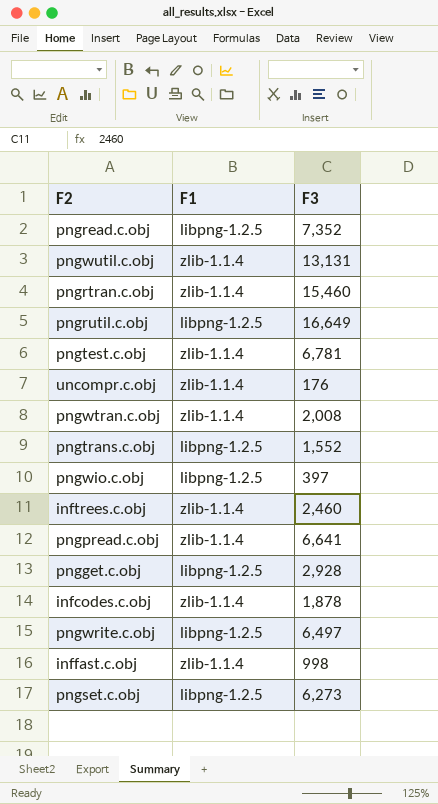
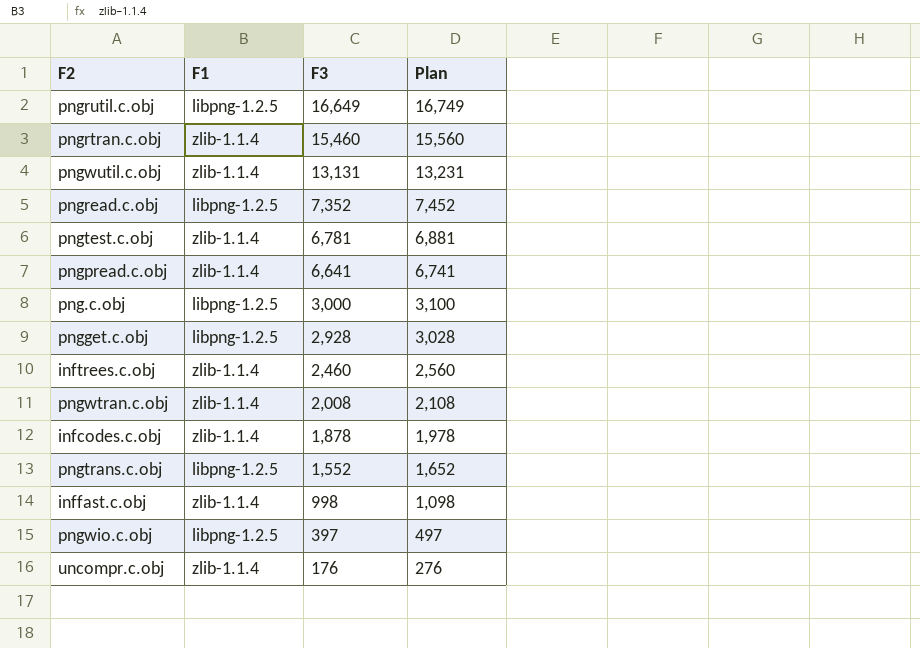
row order: none -> F3 descending
column Plan | formula: none -> [F3] + 100
row pngwrite.c.obj: libpng-1.2.5 | 6,497 -> none
row pngset.c.obj: libpng-1.2.5 | 6,273 -> none
row png.c.obj: none -> libpng-1.2.5 | 3,000 | 3,100

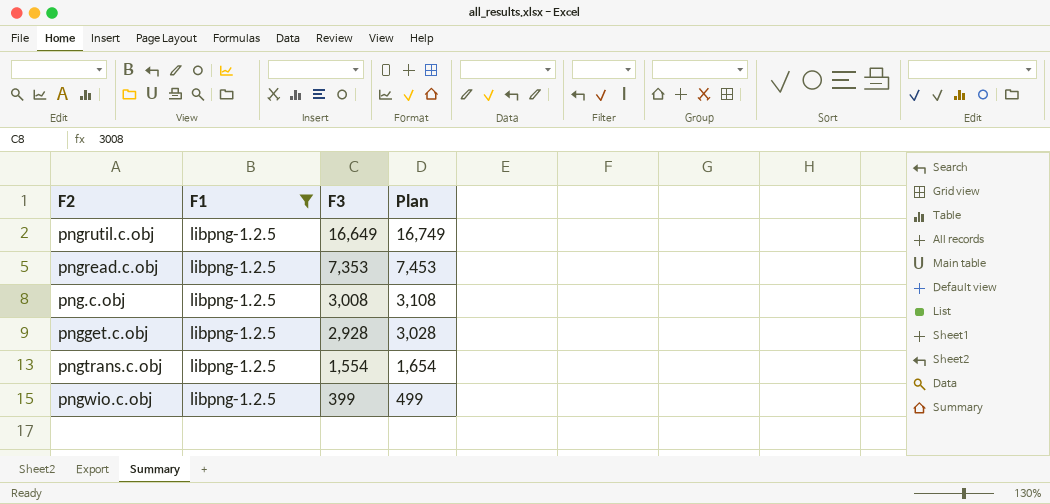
filter: none -> F1 = libpng-1.2.5
pngread.c.obj | F3: 7,352 -> 7,353
pngread.c.obj | Plan: 7,452 -> 7,453
png.c.obj | F3: 3,000 -> 3,008
png.c.obj | Plan: 3,100 -> 3,108
pngtrans.c.obj | F3: 1,552 -> 1,554
pngtrans.c.obj | Plan: 1,652 -> 1,654
pngwio.c.obj | F3: 397 -> 399
pngwio.c.obj | Plan: 497 -> 499

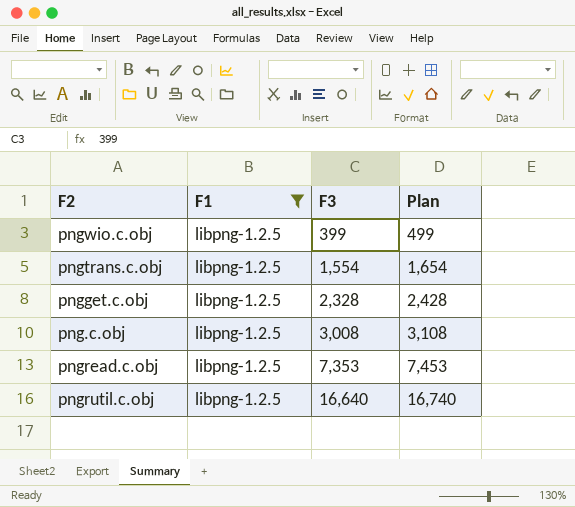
row order: F3 descending -> F3 ascending
pngget.c.obj | F3: 2,928 -> 2,328
pngget.c.obj | Plan: 3,028 -> 2,428
pngrutil.c.obj | F3: 16,649 -> 16,640
pngrutil.c.obj | Plan: 16,749 -> 16,740

